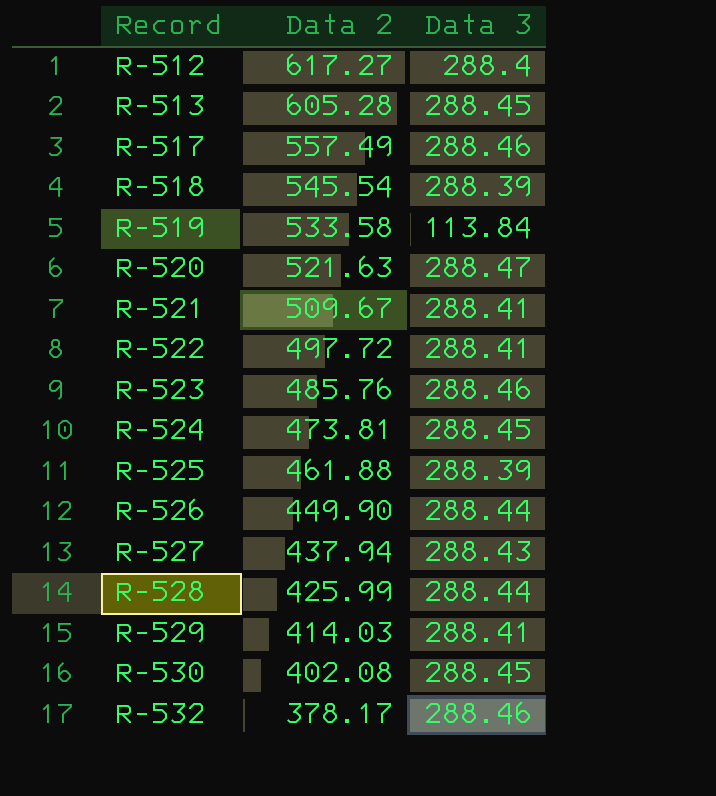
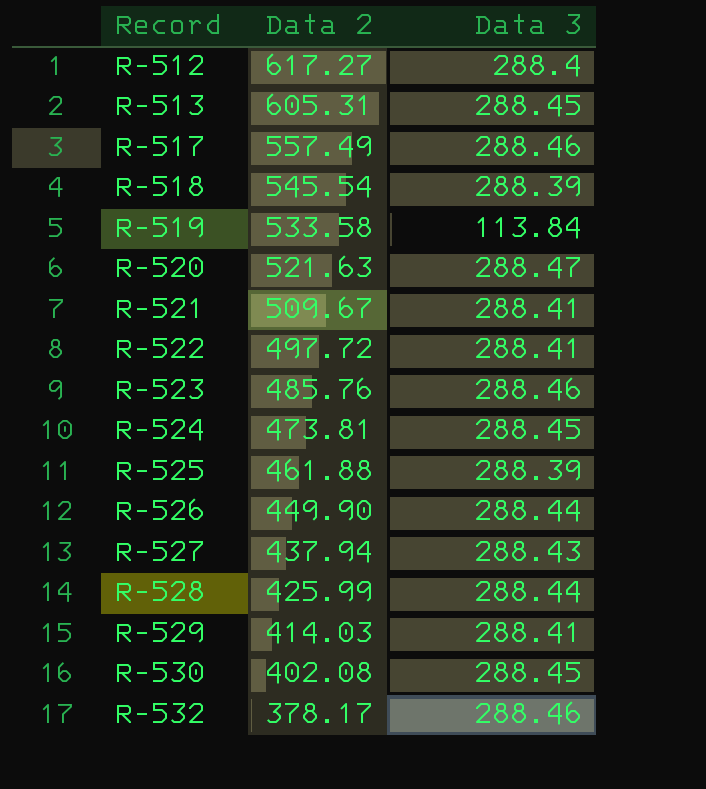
R-513 | Data 2: 605.28 -> 605.31

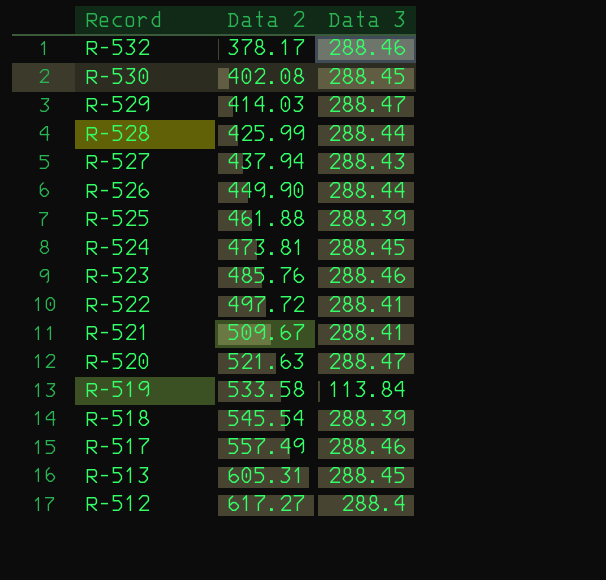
row order: Record ascending -> Record descending
R-529 | Data 3: 288.41 -> 288.47

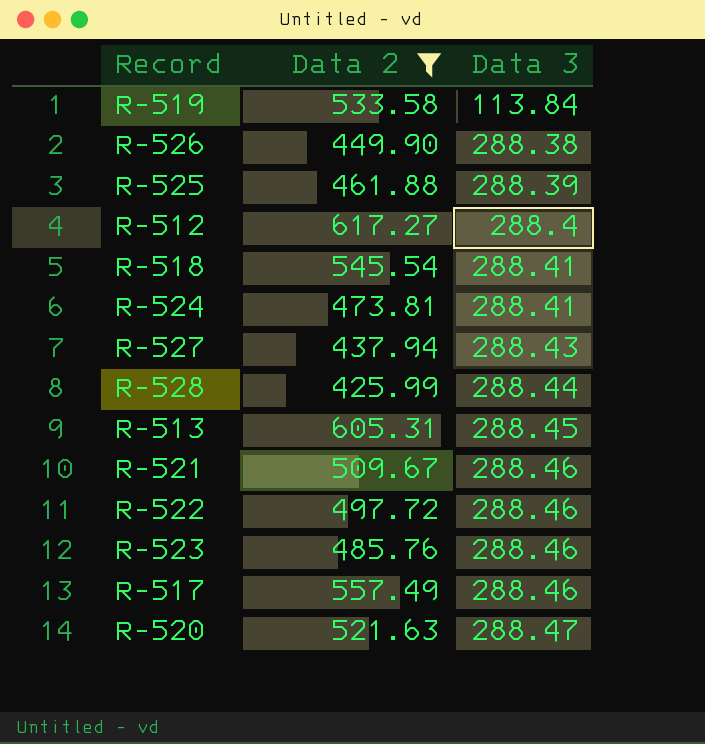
filter: none -> Data 2 >= 425.99
row order: Record descending -> Data 3 ascending
R-526 | Data 3: 288.44 -> 288.38
R-518 | Data 3: 288.39 -> 288.41
R-524 | Data 3: 288.45 -> 288.41
R-521 | Data 3: 288.41 -> 288.46
R-522 | Data 3: 288.41 -> 288.46

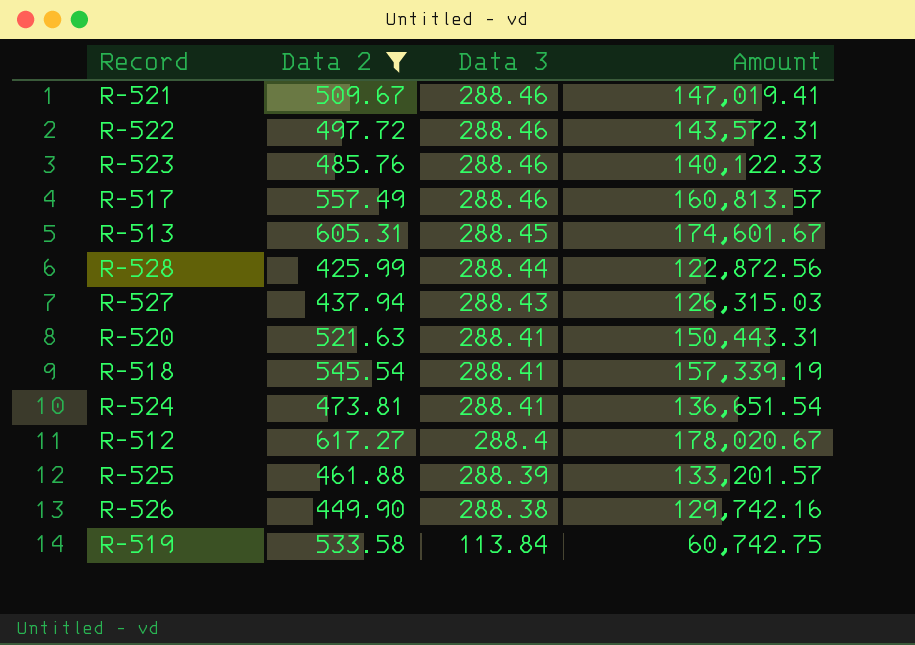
row order: Data 3 ascending -> Data 3 descending
column Amount | formula: none -> [Data 2] * [Data 3]
R-520 | Data 3: 288.47 -> 288.41

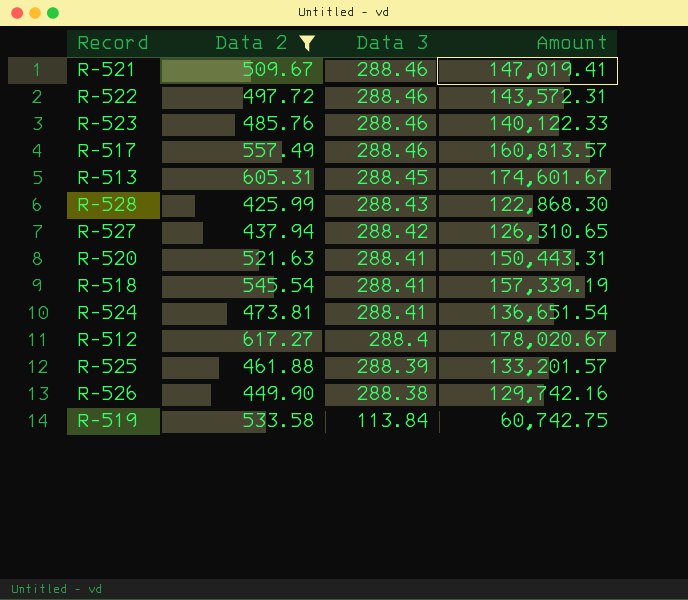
R-528 | Data 3: 288.44 -> 288.43
R-528 | Amount: 122,872.56 -> 122,868.30
R-527 | Data 3: 288.43 -> 288.42
R-527 | Amount: 126,315.03 -> 126,310.65

